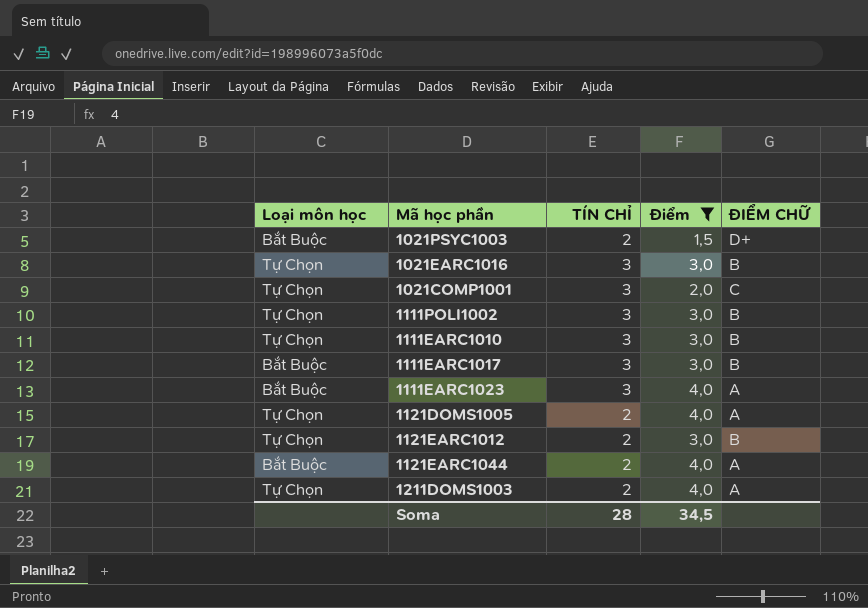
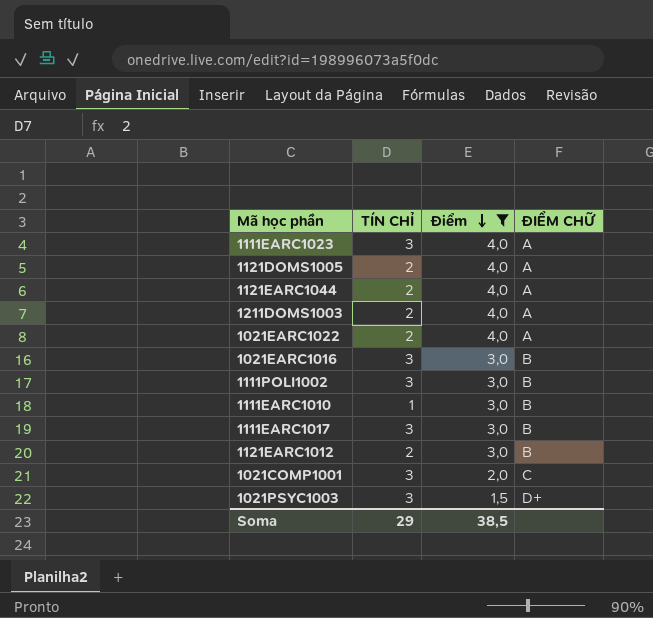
row order: none -> Điểm descending
column Loại môn học | position: 1 -> none
row 1021EARC1022: none -> 2 | 4,0 | A
1111EARC1010 | TÍN CHỈ: 3 -> 1
1021PSYC1003 | TÍN CHỈ: 2 -> 3
Soma | TÍN CHỈ: 28 -> 29
Soma | Điểm: 34,5 -> 38,5

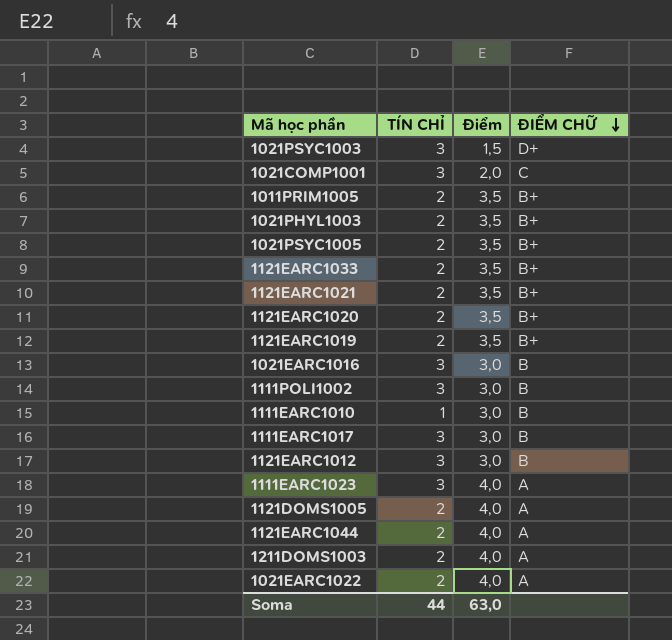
filter: Điểm != 3,5 -> none
row order: Điểm descending -> ĐIỂM CHỮ descending
1121EARC1012 | TÍN CHỈ: 2 -> 3
Soma | TÍN CHỈ: 29 -> 44
Soma | Điểm: 38,5 -> 63,0

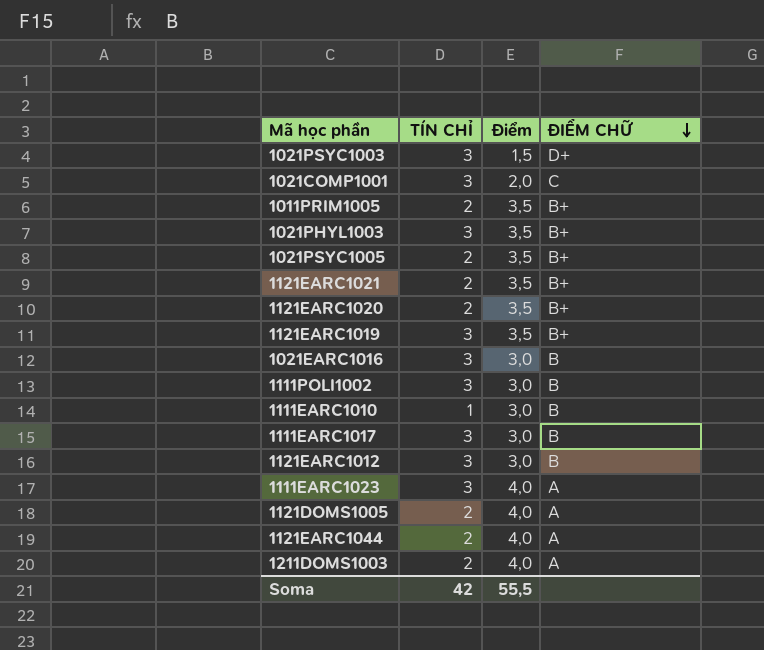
row 1121EARC1033: 2 | 3,5 | B+ -> none
row 1021EARC1022: 2 | 4,0 | A -> none
1021PHYL1003 | TÍN CHỈ: 2 -> 3
1121EARC1019 | TÍN CHỈ: 2 -> 3
Soma | TÍN CHỈ: 44 -> 42
Soma | Điểm: 63,0 -> 55,5

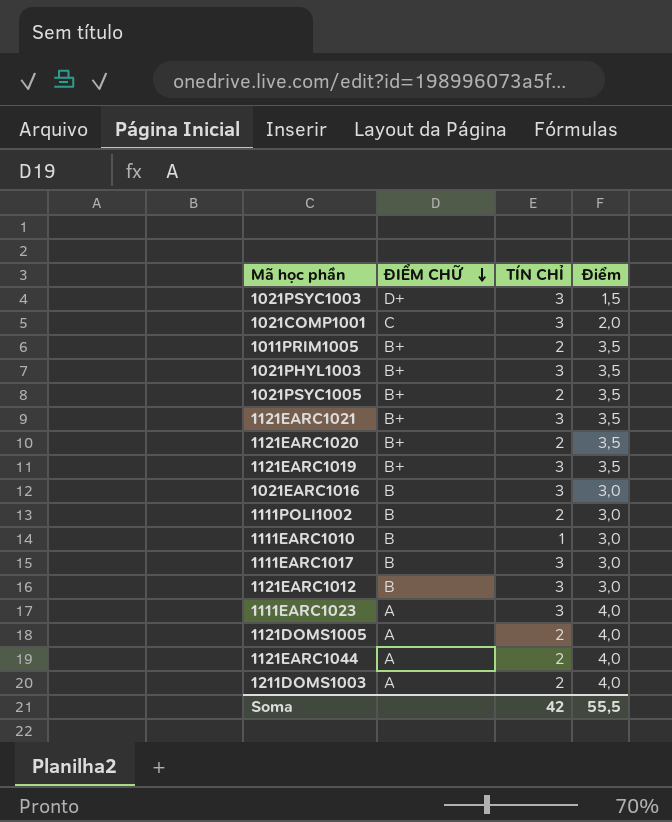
column ĐIỂM CHỮ | position: 4 -> 2
1121EARC1021 | TÍN CHỈ: 2 -> 3
1111POLI1002 | TÍN CHỈ: 3 -> 2

